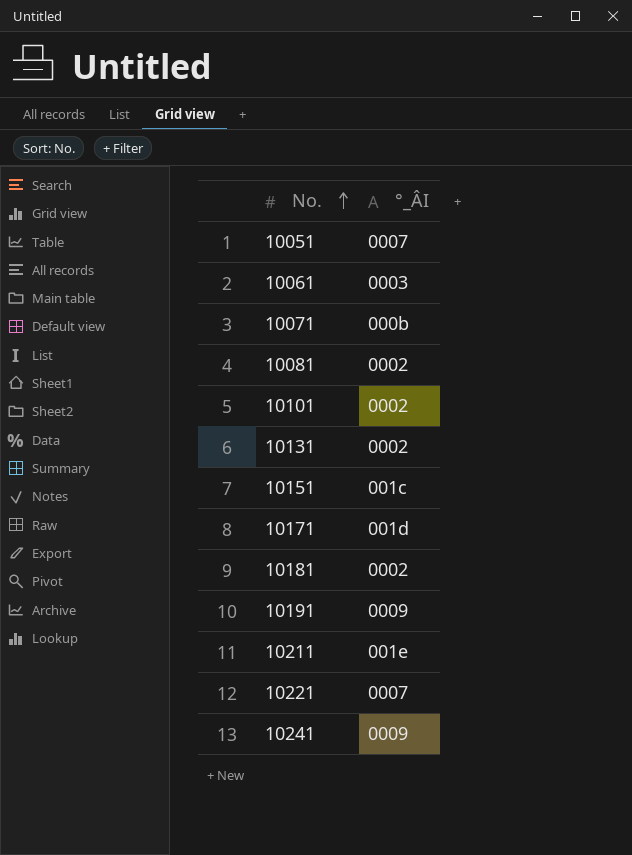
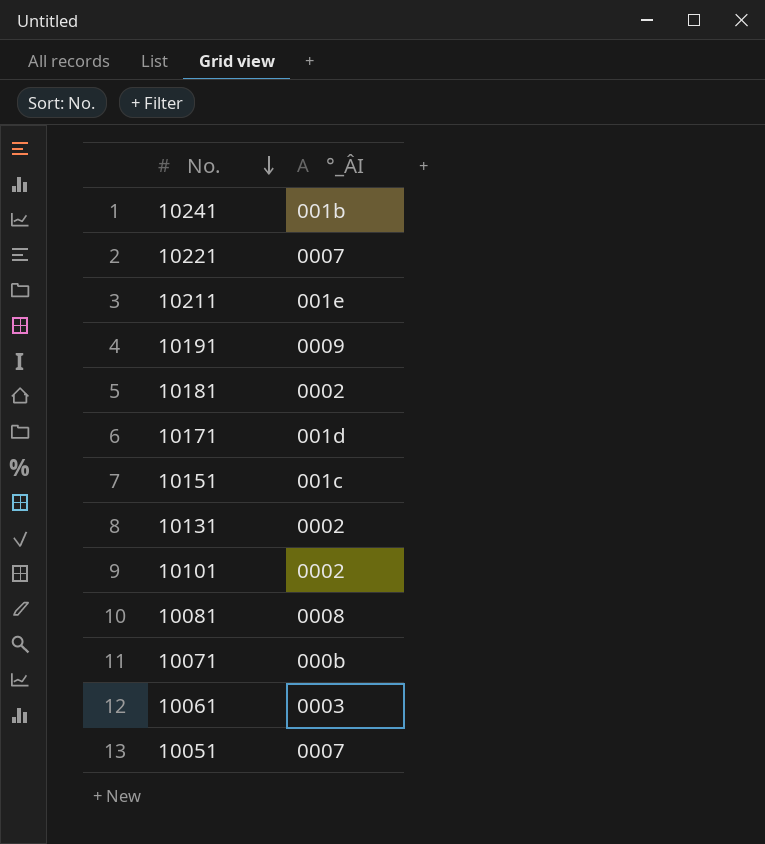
row order: No. ascending -> No. descending
10241 | °_ÂI: 0009 -> 001b
10081 | °_ÂI: 0002 -> 0008

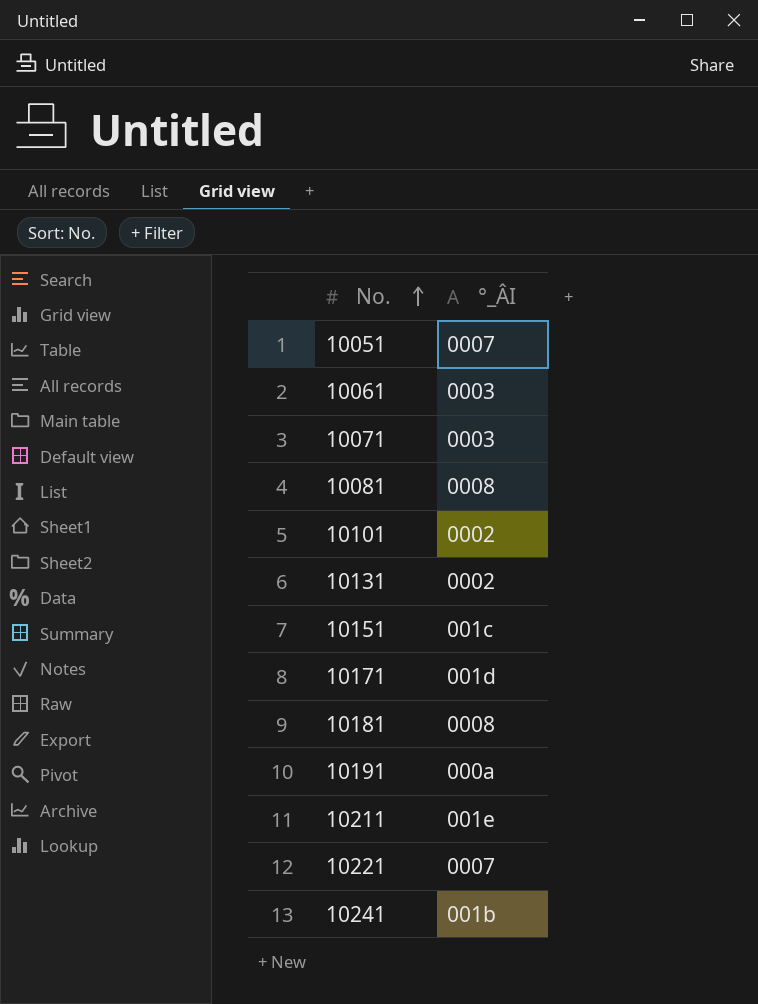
row order: No. descending -> No. ascending
10071 | °_ÂI: 000b -> 0003
10181 | °_ÂI: 0002 -> 0008
10191 | °_ÂI: 0009 -> 000a

